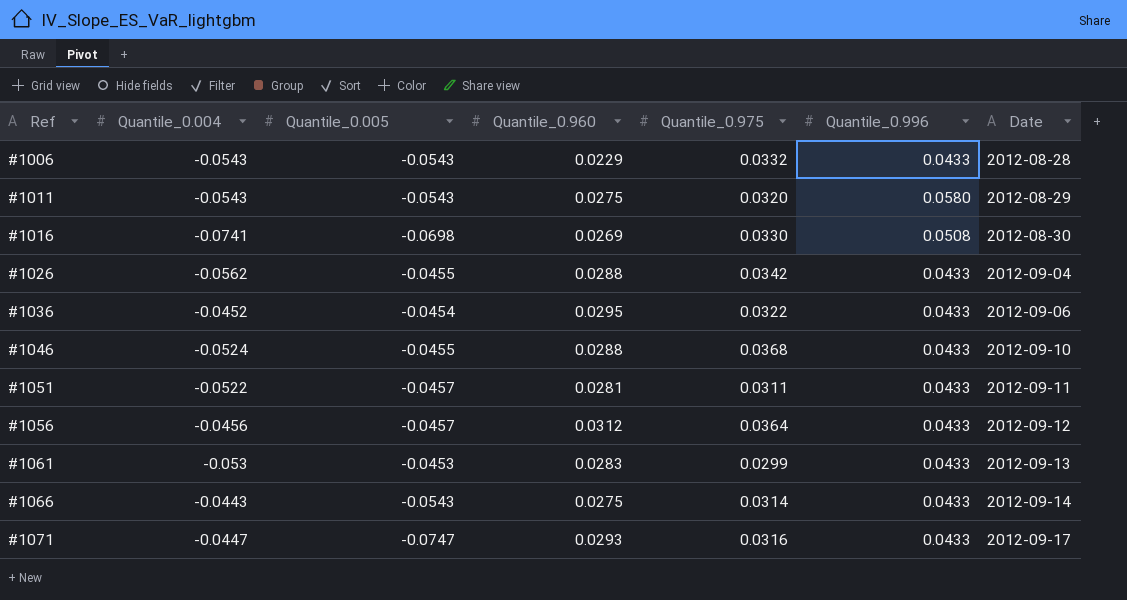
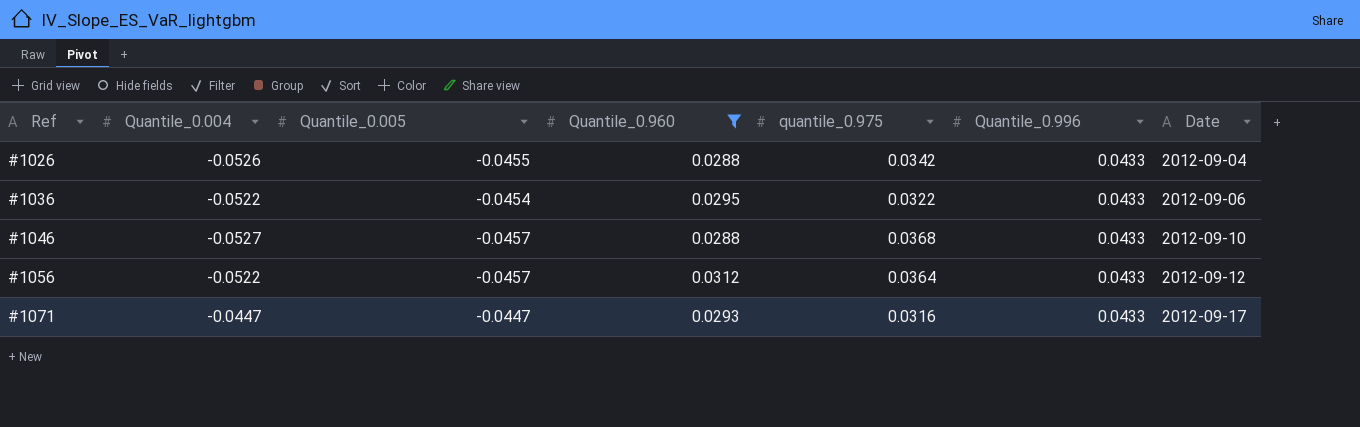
filter: none -> Quantile_0.960 >= 0.0288
column name: Quantile_0.975 -> quantile_0.975
#1026 | Quantile_0.004: -0.0562 -> -0.0526
#1036 | Quantile_0.004: -0.0452 -> -0.0522
#1046 | Quantile_0.004: -0.0524 -> -0.0527
#1046 | Quantile_0.005: -0.0455 -> -0.0457
#1056 | Quantile_0.004: -0.0456 -> -0.0522
#1071 | Quantile_0.005: -0.0747 -> -0.0447

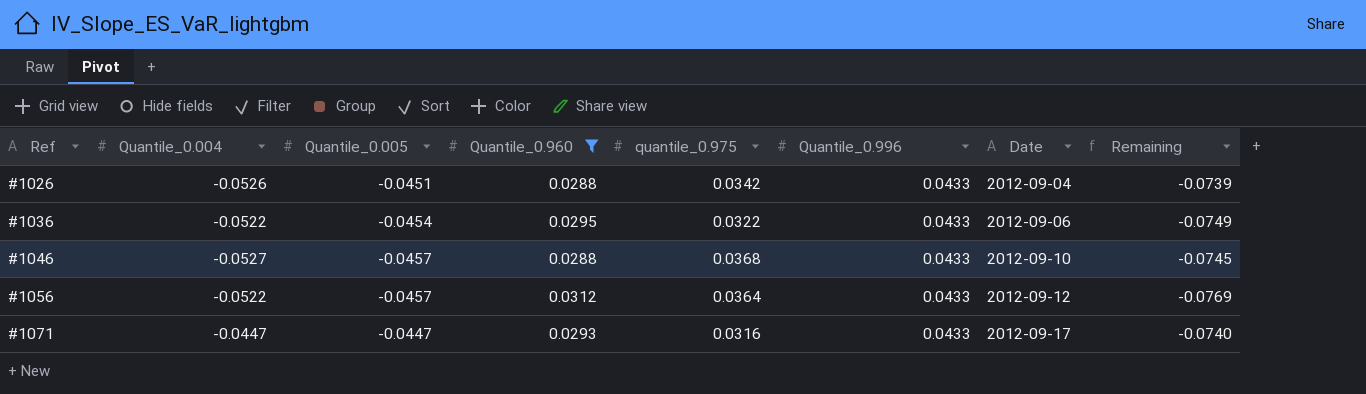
column Remaining | formula: none -> [Quantile_0.005] - [Quantile_0.960]
#1026 | Quantile_0.005: -0.0455 -> -0.0451

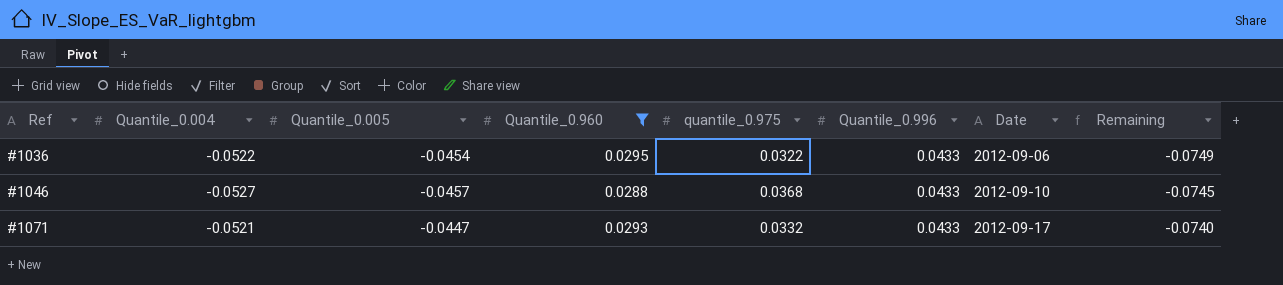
row #1026: -0.0526 | -0.0451 | 0.0288 | 0.0342 | 0.0433 | 2012-09-04 | -0.0739 -> none
row #1056: -0.0522 | -0.0457 | 0.0312 | 0.0364 | 0.0433 | 2012-09-12 | -0.0769 -> none
#1071 | Quantile_0.004: -0.0447 -> -0.0521
#1071 | quantile_0.975: 0.0316 -> 0.0332

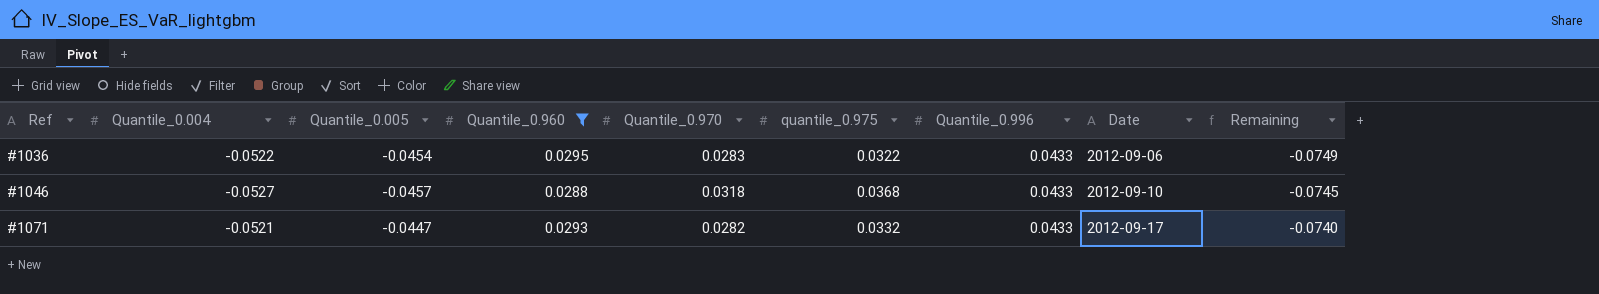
column Quantile_0.970 | position: none -> 5

